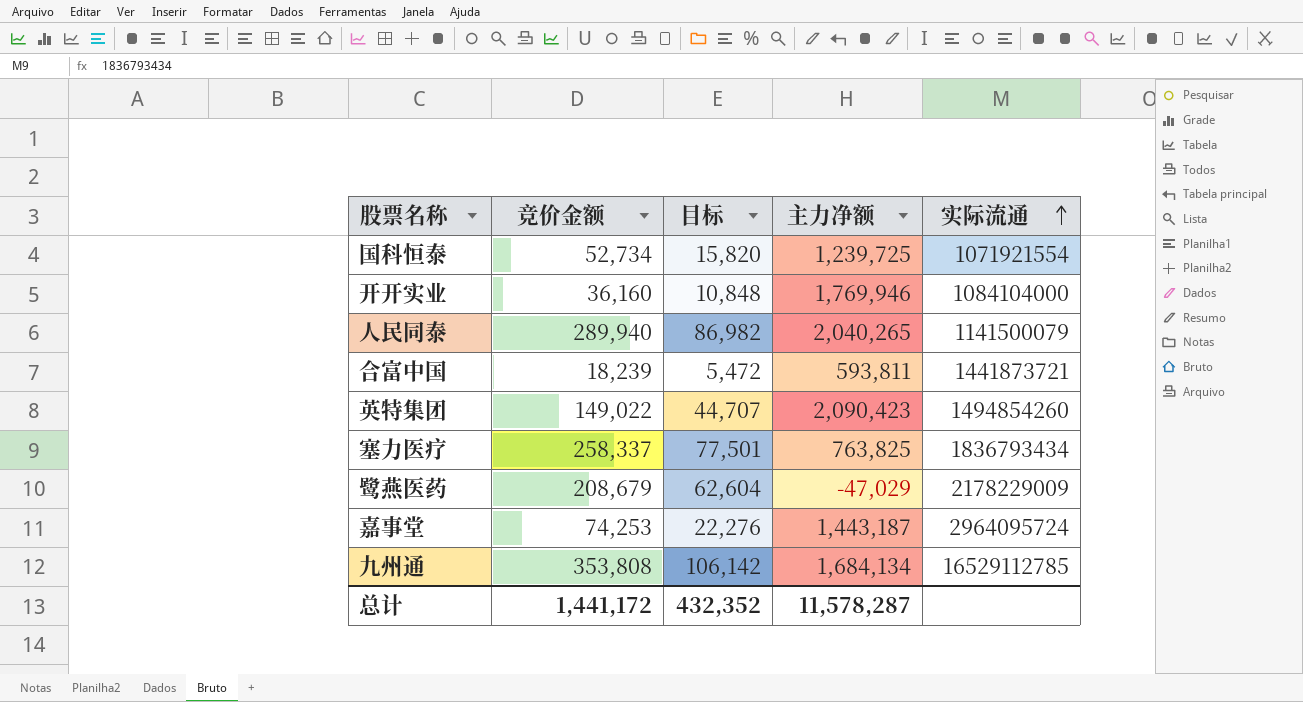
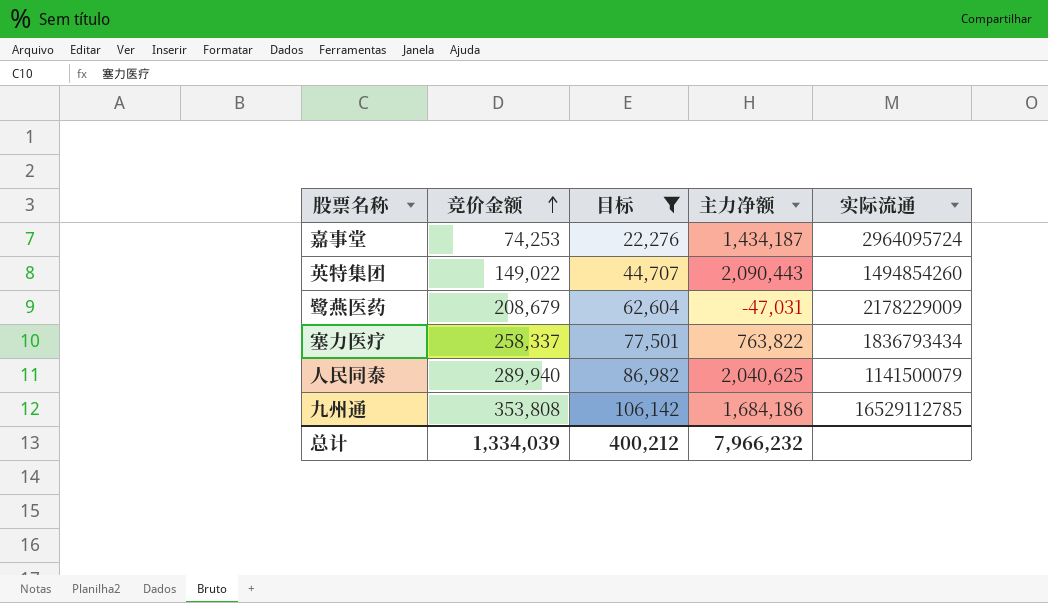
filter: none -> 目标 >= 22,276
row order: 实际流通 ascending -> 竞价金额 ascending
嘉事堂 | 主力净额: 1,443,187 -> 1,434,187
英特集团 | 主力净额: 2,090,423 -> 2,090,443
鹭燕医药 | 主力净额: -47,029 -> -47,031
塞力医疗 | 主力净额: 763,825 -> 763,822
人民同泰 | 主力净额: 2,040,265 -> 2,040,625
九州通 | 主力净额: 1,684,134 -> 1,684,186
总计 | 竞价金额: 1,441,172 -> 1,334,039
总计 | 目标: 432,352 -> 400,212
总计 | 主力净额: 11,578,287 -> 7,966,232

